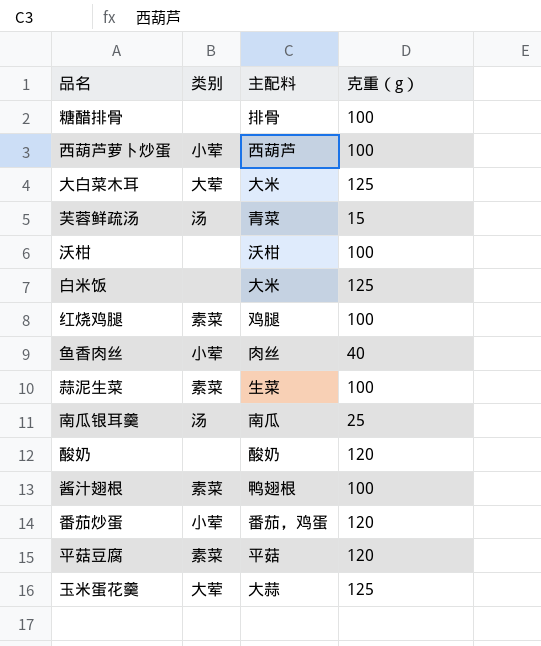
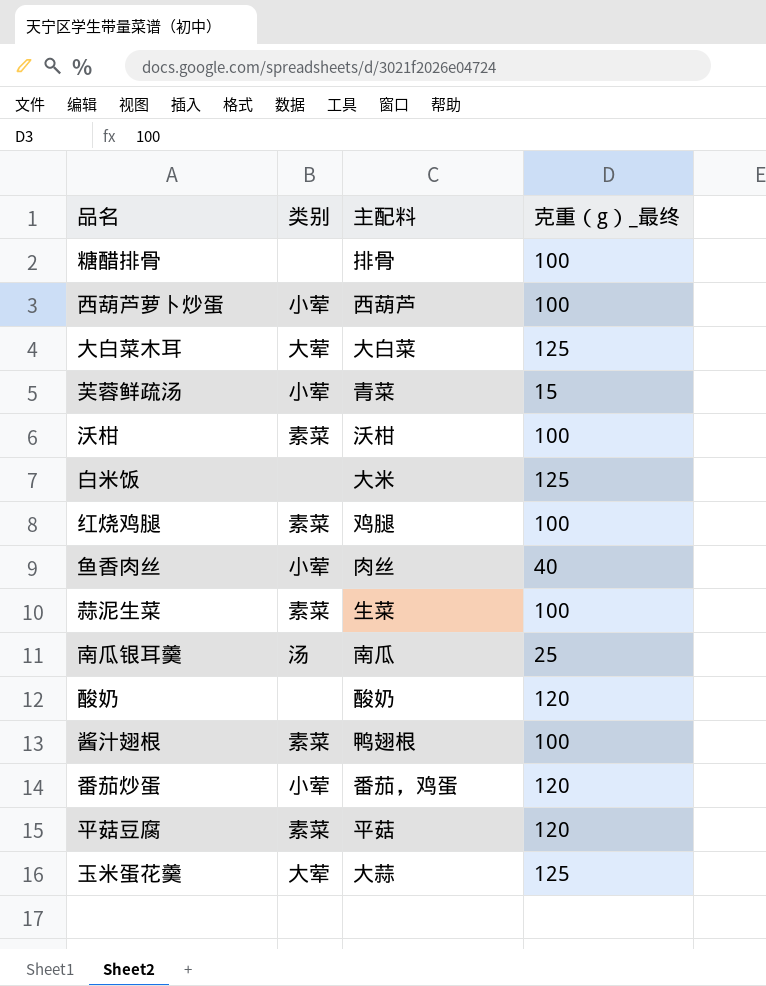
column name: 克重（g） -> 克重（g）_最终
大白菜木耳 | 主配料: 大米 -> 大白菜
芙蓉鲜疏汤 | 类别: 汤 -> 小荤
沃柑 | 类别: none -> 素菜

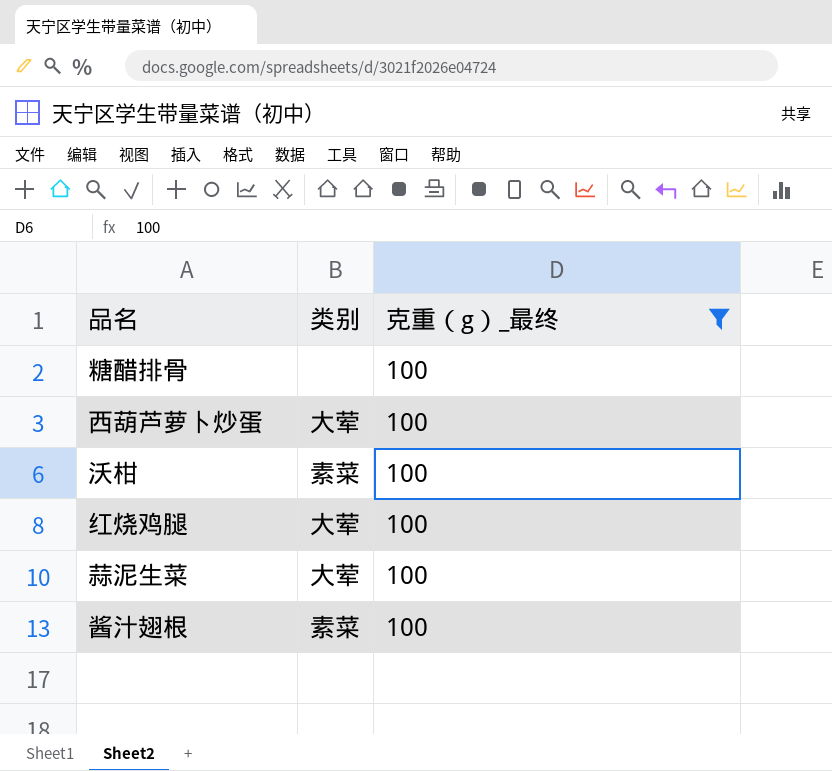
filter: none -> 克重（g）_最终 = 100
column 主配料 | position: 3 -> none
西葫芦萝卜炒蛋 | 类别: 小荤 -> 大荤
红烧鸡腿 | 类别: 素菜 -> 大荤
蒜泥生菜 | 类别: 素菜 -> 大荤

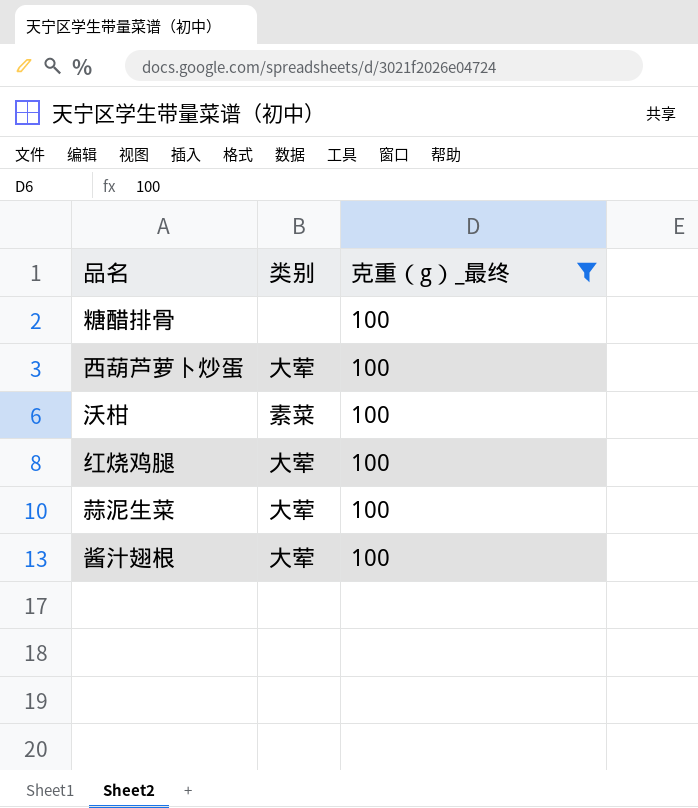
酱汁翅根 | 类别: 素菜 -> 大荤

